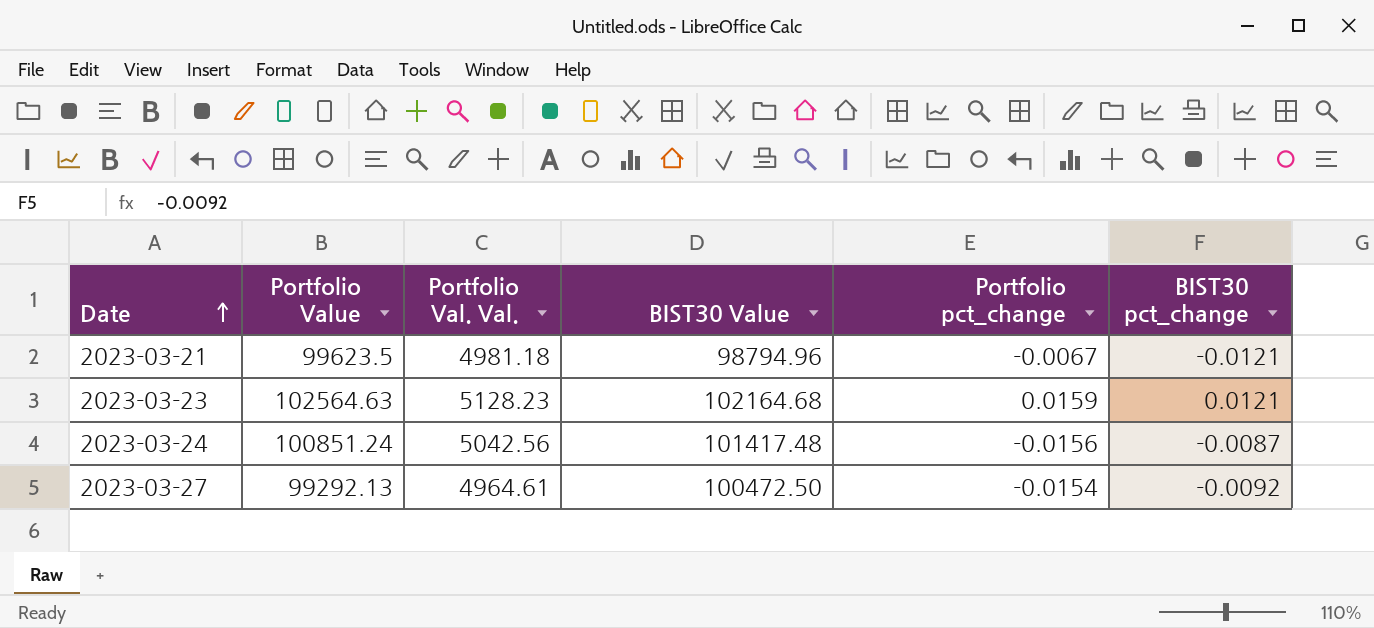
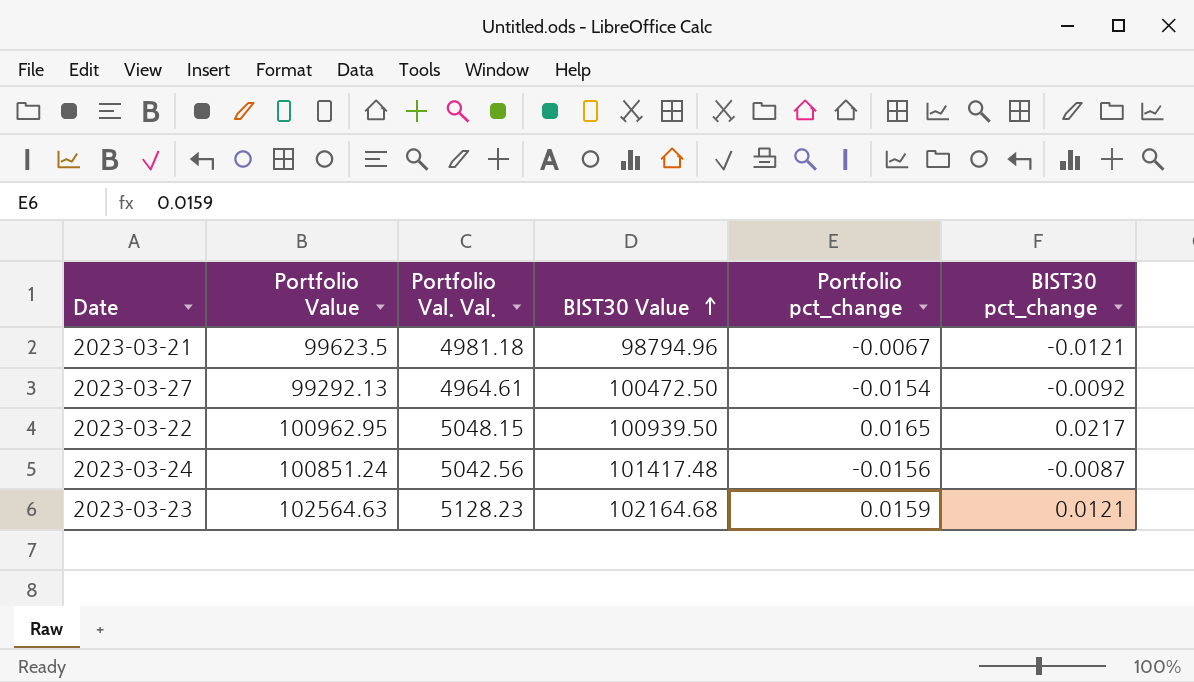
row order: Date ascending -> BIST30 Value ascending
row 2023-03-22: none -> 100962.95 | 5048.15 | 100939.50 | 0.0165 | 0.0217

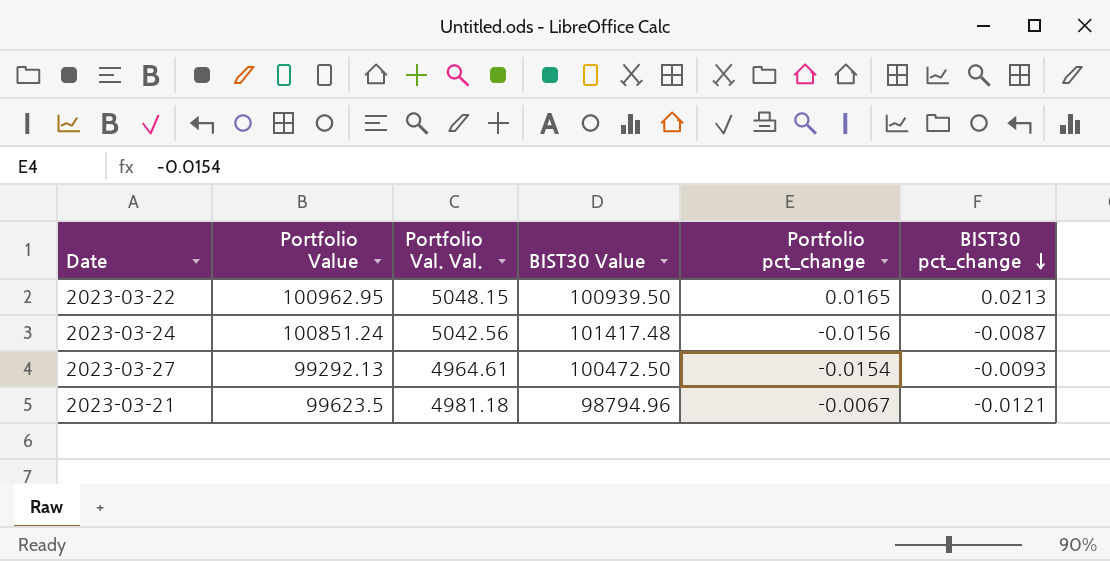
row order: BIST30 Value ascending -> BIST30 pct_change descending
row 2023-03-23: 102564.63 | 5128.23 | 102164.68 | 0.0159 | 0.0121 -> none
2023-03-22 | BIST30 pct_change: 0.0217 -> 0.0213
2023-03-27 | BIST30 pct_change: -0.0092 -> -0.0093

